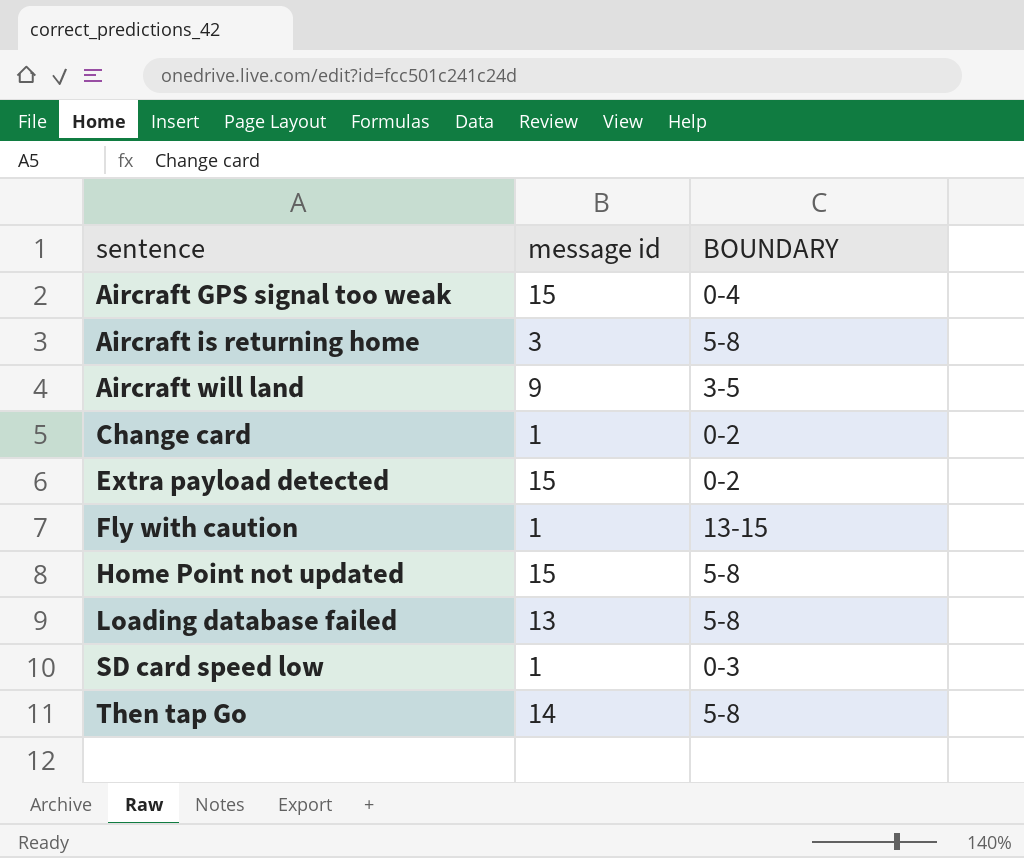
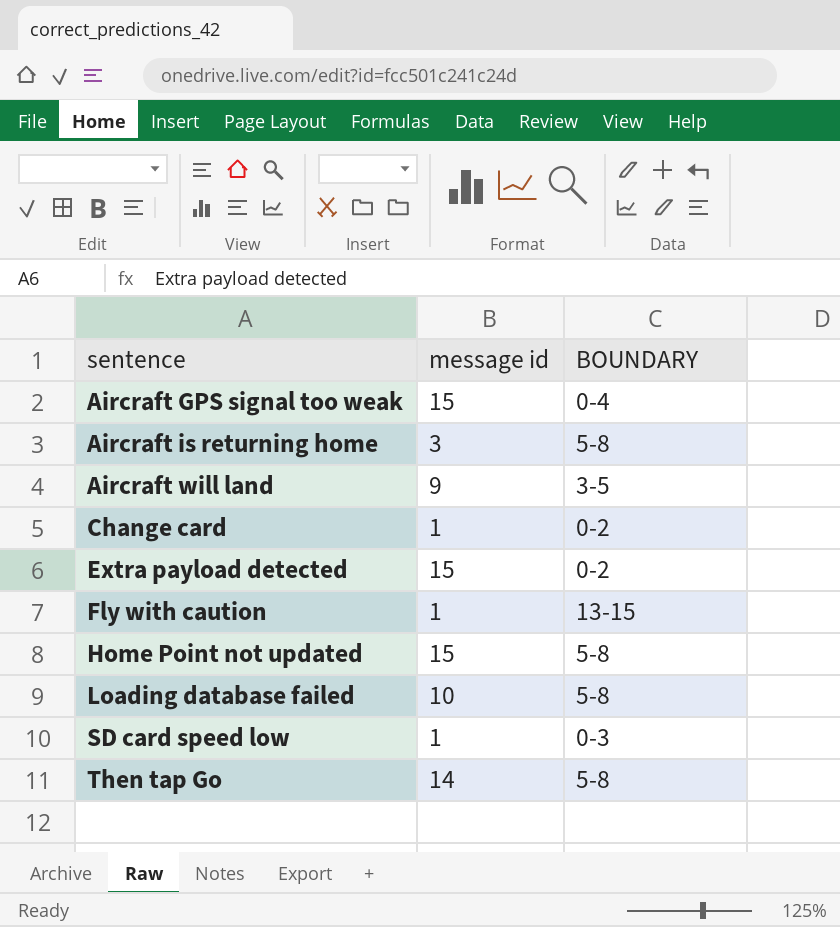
Loading database failed | message id: 13 -> 10

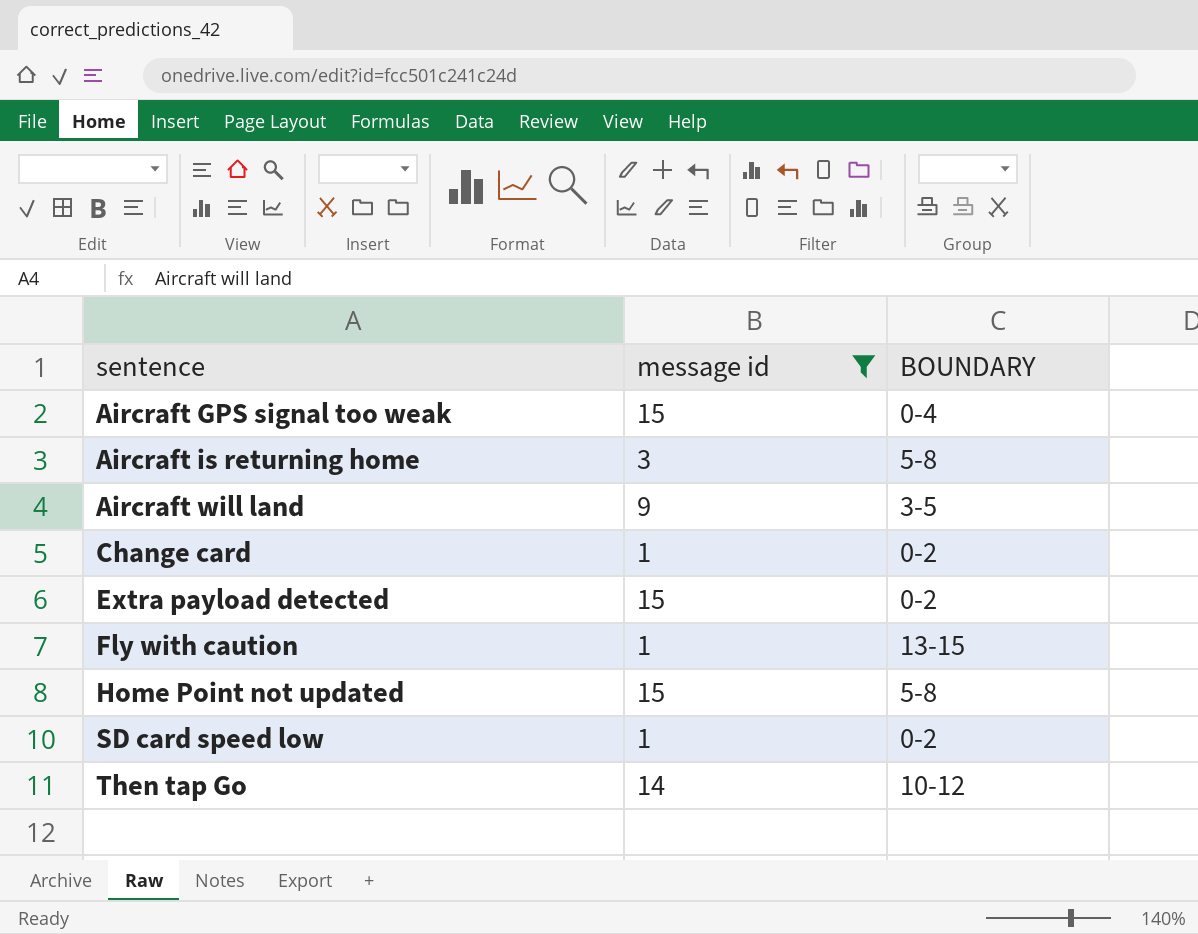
filter: none -> message id != 10
SD card speed low | BOUNDARY: 0-3 -> 0-2
Then tap Go | BOUNDARY: 5-8 -> 10-12

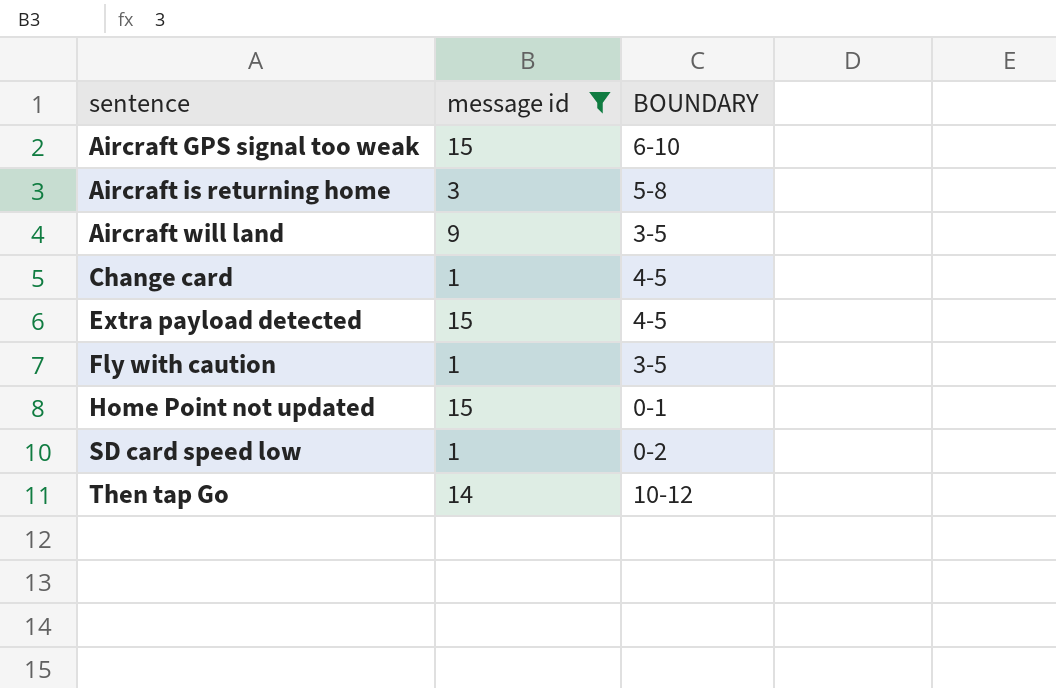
Aircraft GPS signal too weak | BOUNDARY: 0-4 -> 6-10
Change card | BOUNDARY: 0-2 -> 4-5
Extra payload detected | BOUNDARY: 0-2 -> 4-5
Fly with caution | BOUNDARY: 13-15 -> 3-5
Home Point not updated | BOUNDARY: 5-8 -> 0-1

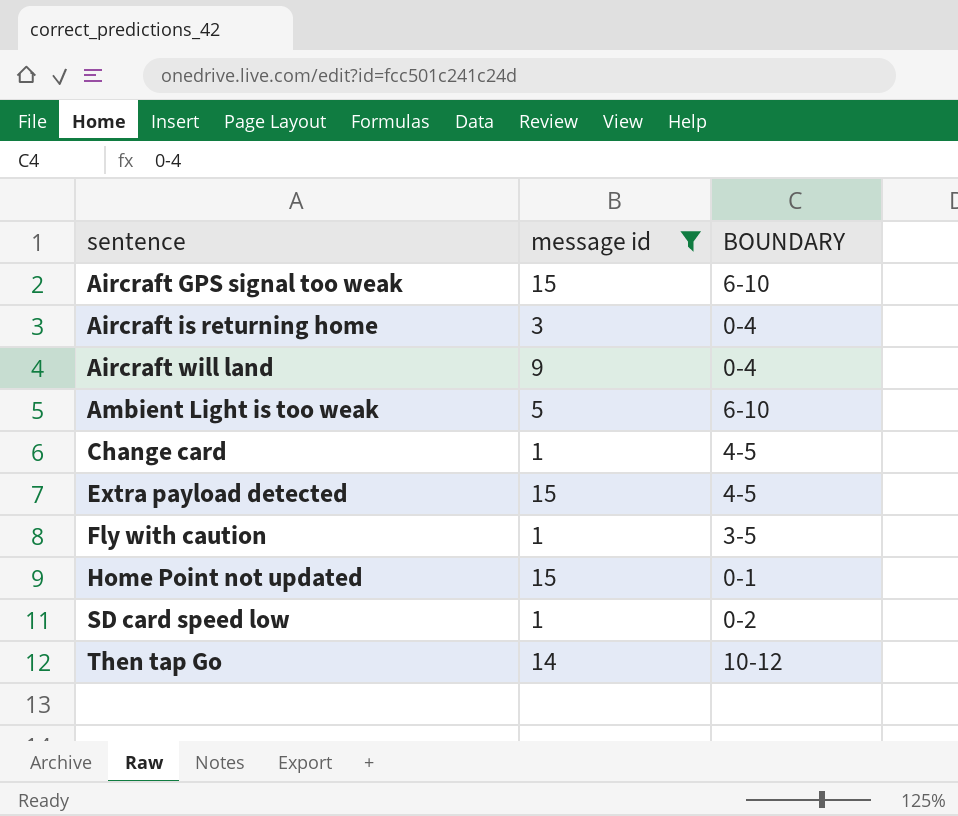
Aircraft is returning home | BOUNDARY: 5-8 -> 0-4
Aircraft will land | BOUNDARY: 3-5 -> 0-4
row Ambient Light is too weak: none -> 5 | 6-10

